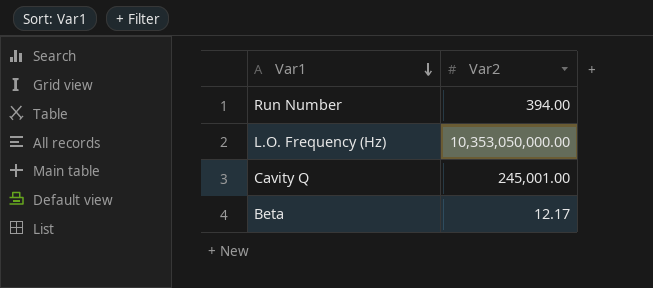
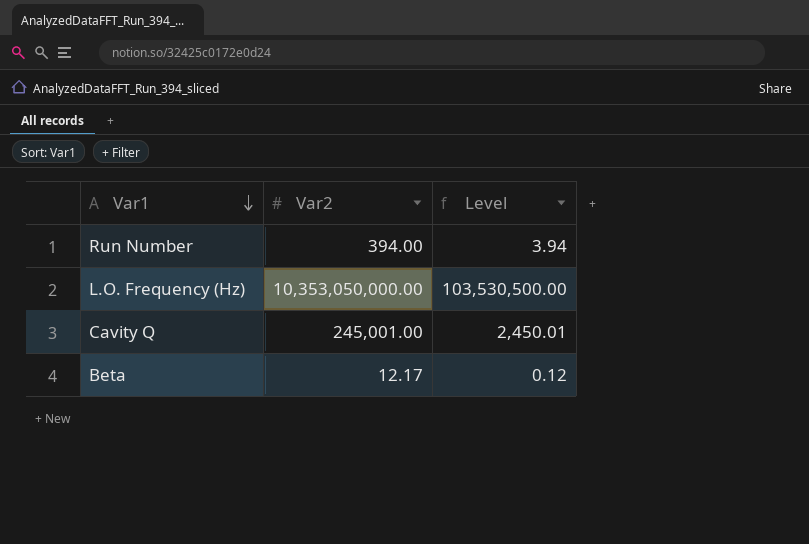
column Level | formula: none -> [Var2] * 0.01

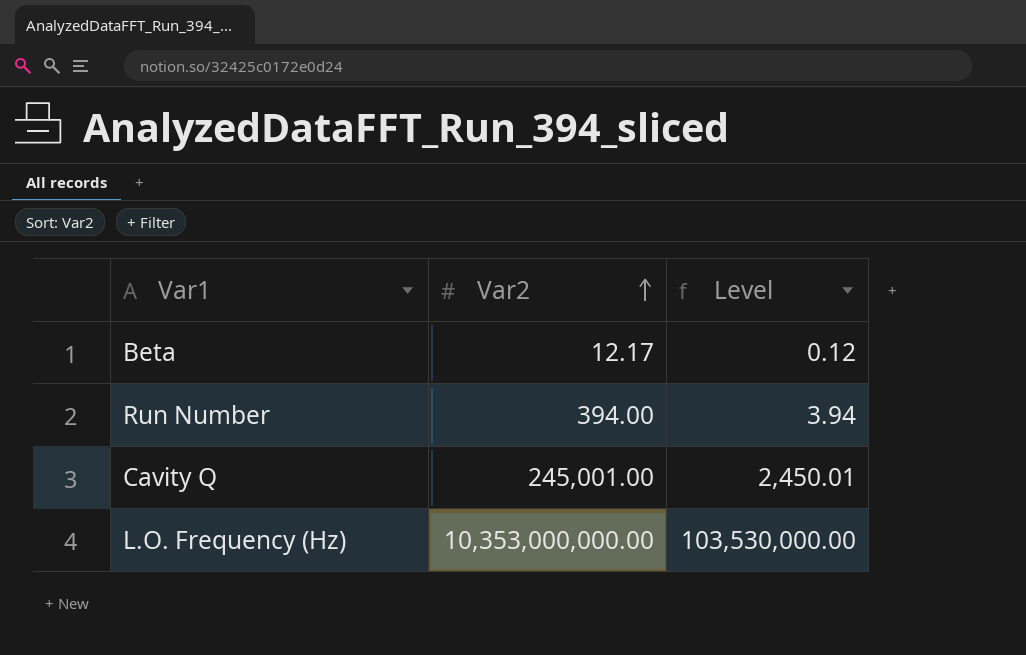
row order: Var1 descending -> Var2 ascending
L.O. Frequency (Hz) | Var2: 10,353,050,000.00 -> 10,353,000,000.00
L.O. Frequency (Hz) | Level: 103,530,500.00 -> 103,530,000.00

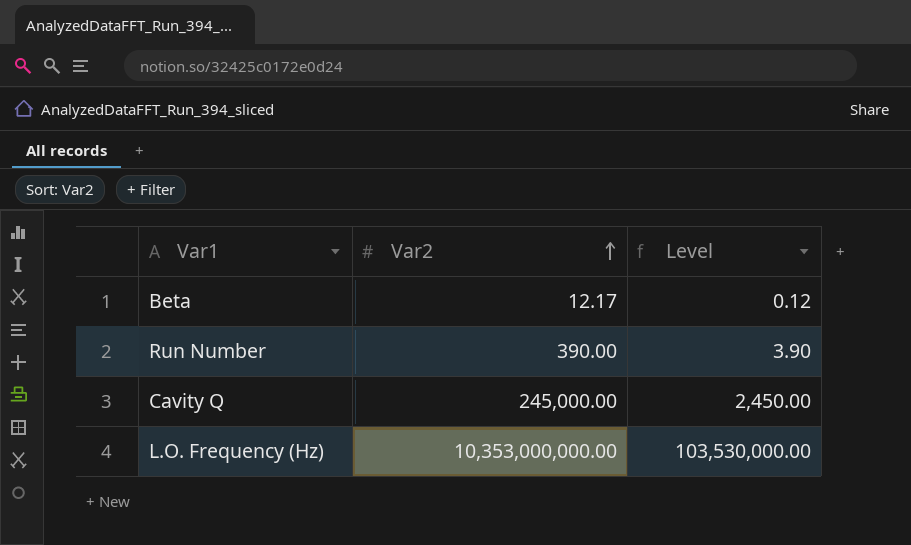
Run Number | Var2: 394.00 -> 390.00
Run Number | Level: 3.94 -> 3.90
Cavity Q | Var2: 245,001.00 -> 245,000.00
Cavity Q | Level: 2,450.01 -> 2,450.00

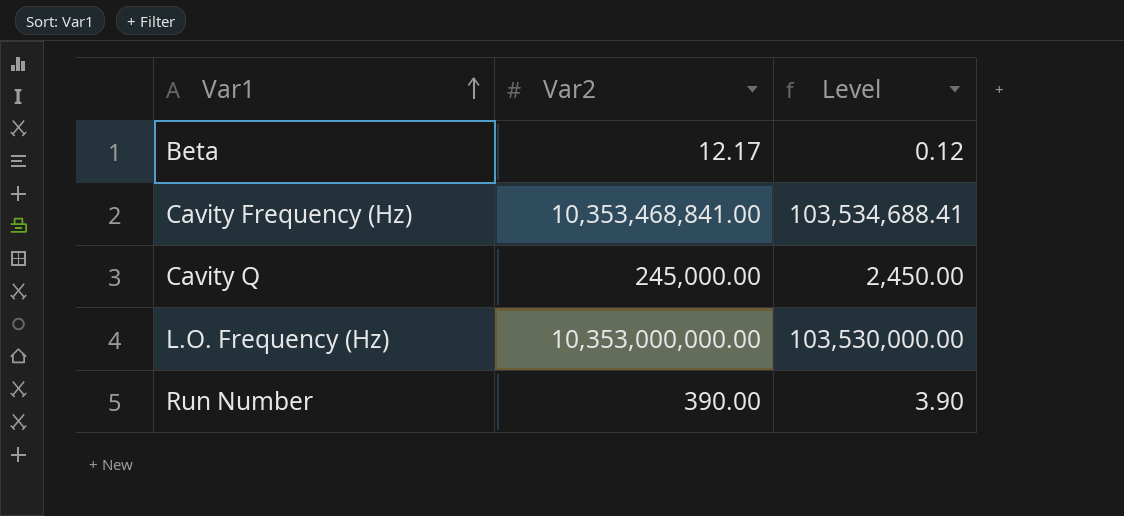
row order: Var2 ascending -> Var1 ascending
row Cavity Frequency (Hz): none -> 10,353,468,841.00 | 103,534,688.41

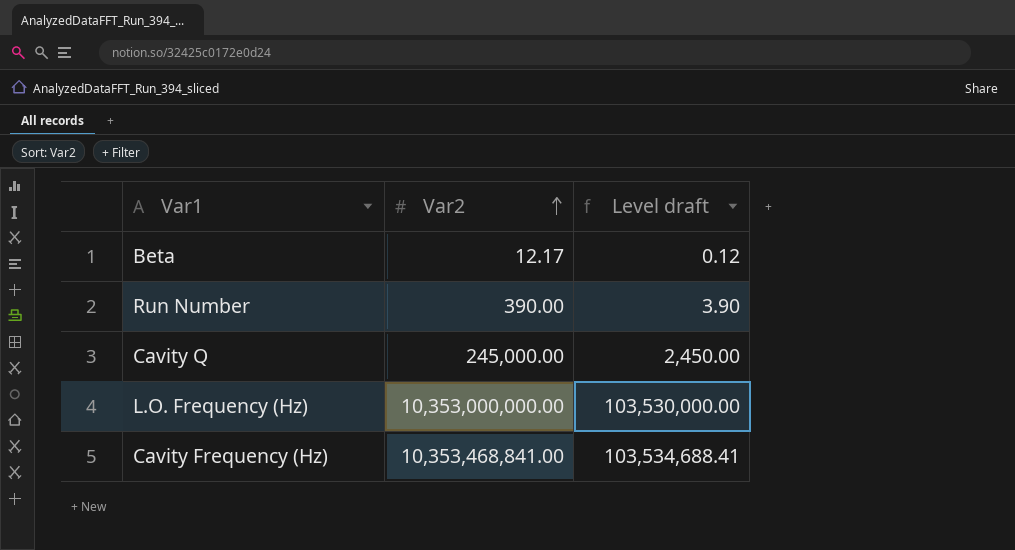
row order: Var1 ascending -> Var2 ascending
column name: Level -> Level draft

